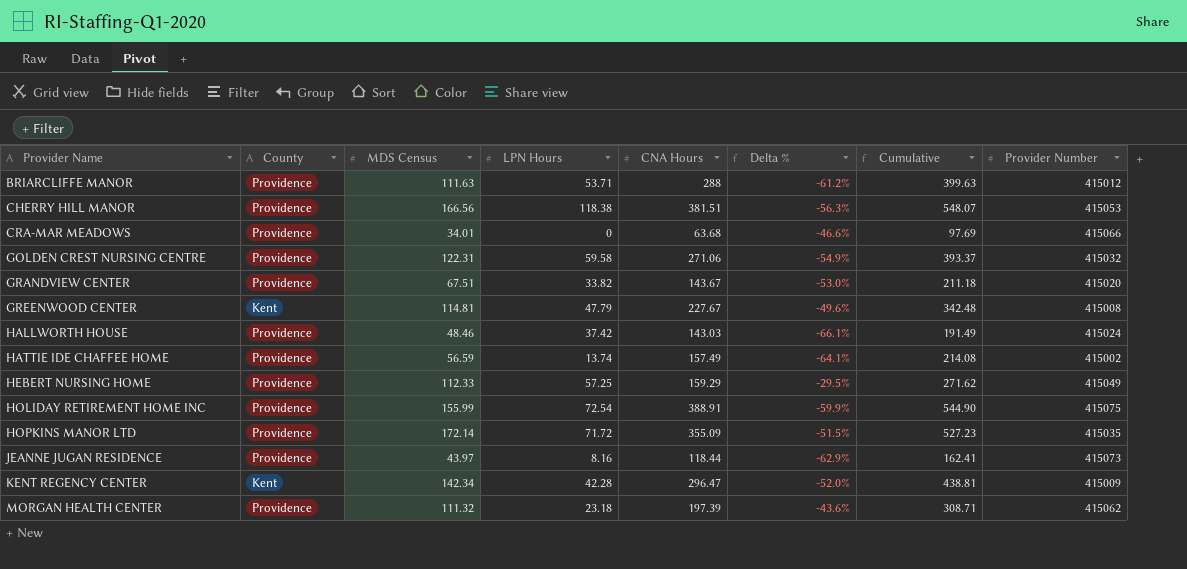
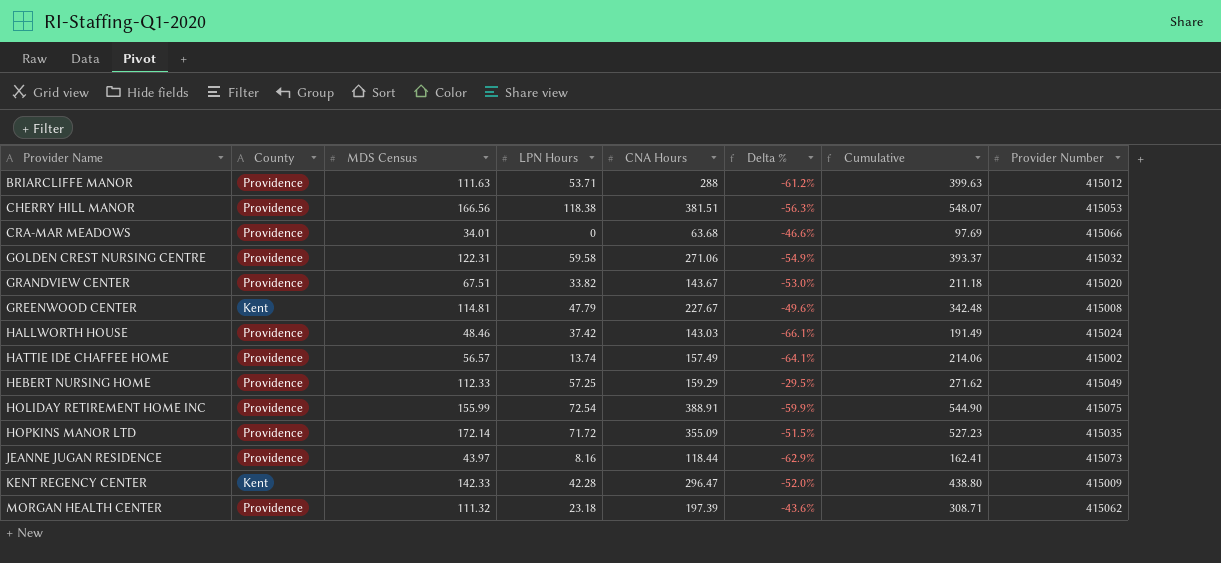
HATTIE IDE CHAFFEE HOME | MDS Census: 56.59 -> 56.57
HATTIE IDE CHAFFEE HOME | Cumulative: 214.08 -> 214.06
KENT REGENCY CENTER | MDS Census: 142.34 -> 142.33
KENT REGENCY CENTER | Cumulative: 438.81 -> 438.80

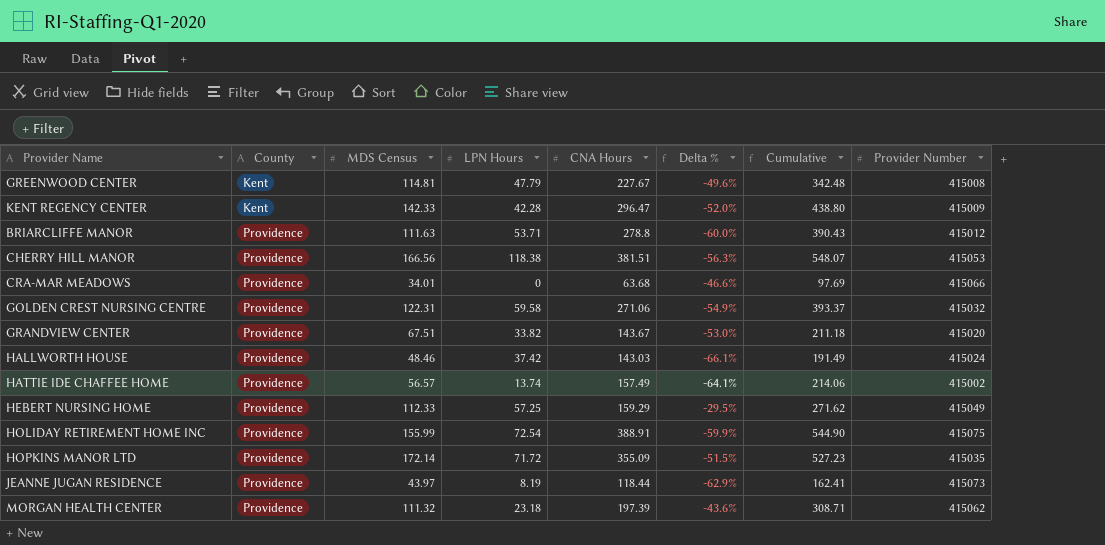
row order: Provider Name ascending -> County ascending
BRIARCLIFFE MANOR | CNA Hours: 288 -> 278.8
BRIARCLIFFE MANOR | Delta %: -61.2% -> -60.0%
BRIARCLIFFE MANOR | Cumulative: 399.63 -> 390.43
JEANNE JUGAN RESIDENCE | LPN Hours: 8.16 -> 8.19

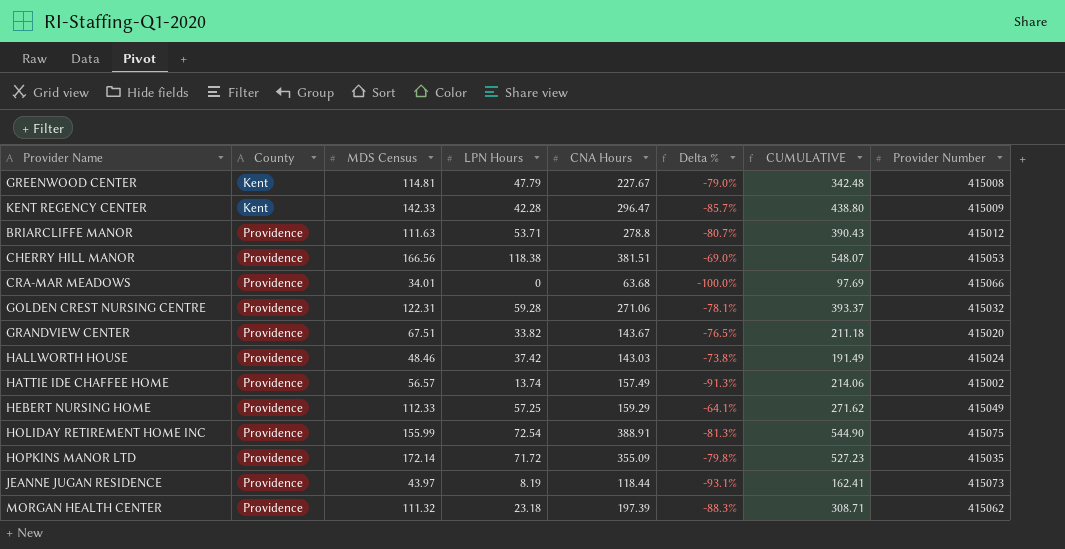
column Delta % | formula: ([MDS Census] - [CNA Hours]) / [CNA Hours] -> ([LPN Hours] - [CNA Hours]) / [CNA Hours]
column name: Cumulative -> CUMULATIVE
GOLDEN CREST NURSING CENTRE | LPN Hours: 59.58 -> 59.28

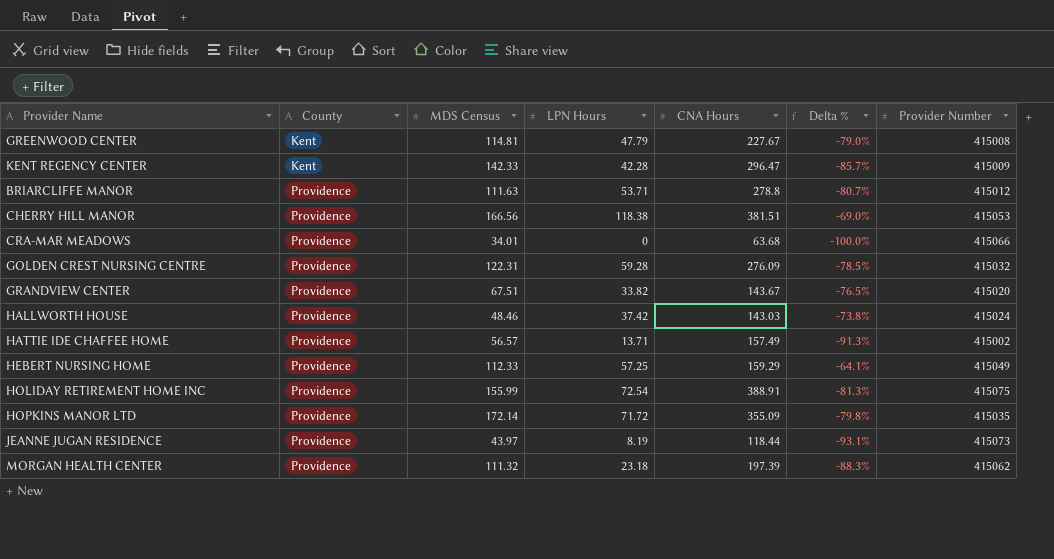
column CUMULATIVE | formula: [MDS Census] + [CNA Hours] -> none
GOLDEN CREST NURSING CENTRE | CNA Hours: 271.06 -> 276.09
GOLDEN CREST NURSING CENTRE | Delta %: -78.1% -> -78.5%
HATTIE IDE CHAFFEE HOME | LPN Hours: 13.74 -> 13.71

